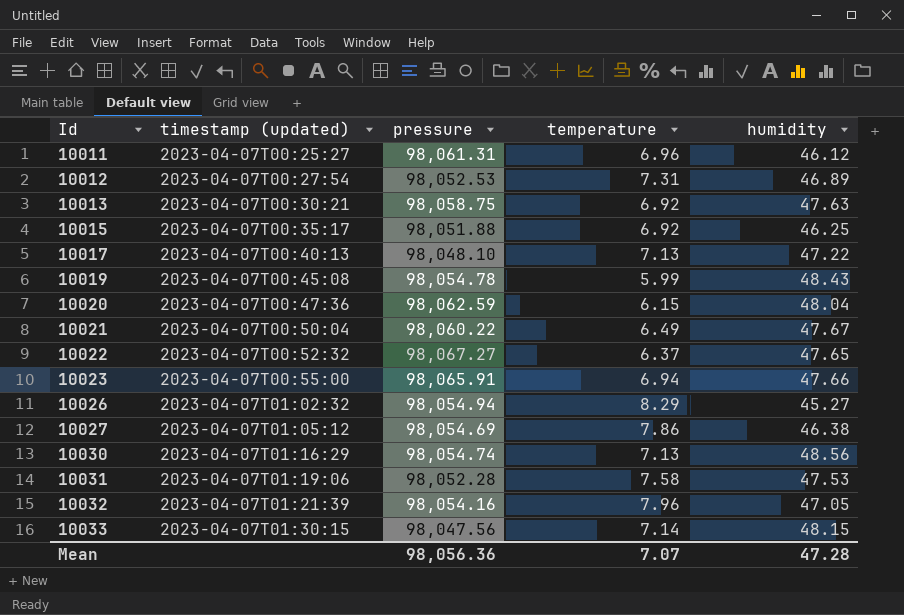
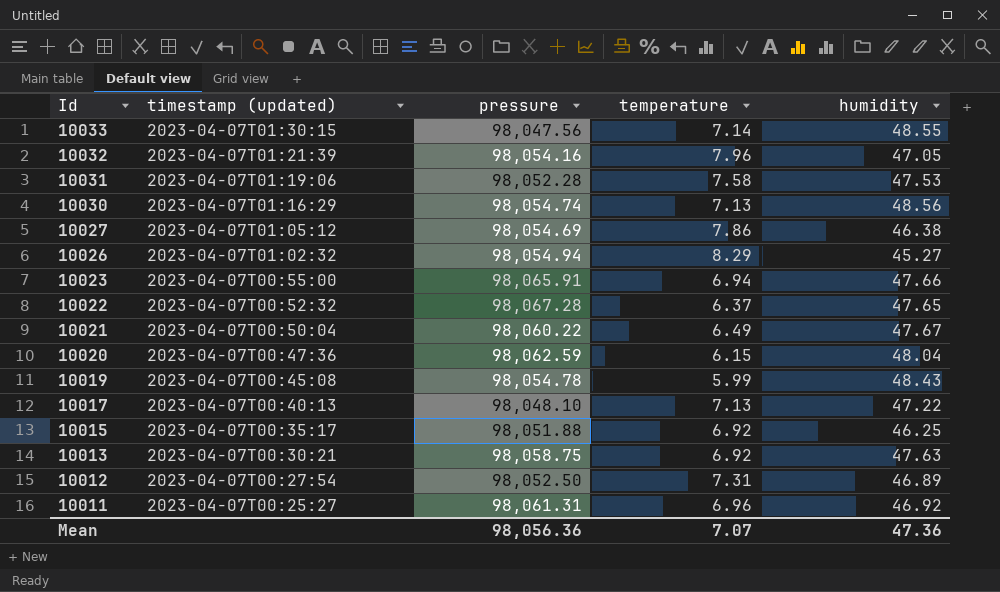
row order: Id ascending -> Id descending
10033 | humidity: 48.15 -> 48.55
10022 | pressure: 98,067.27 -> 98,067.28
10012 | pressure: 98,052.53 -> 98,052.50
10011 | humidity: 46.12 -> 46.92
Mean | humidity: 47.28 -> 47.36

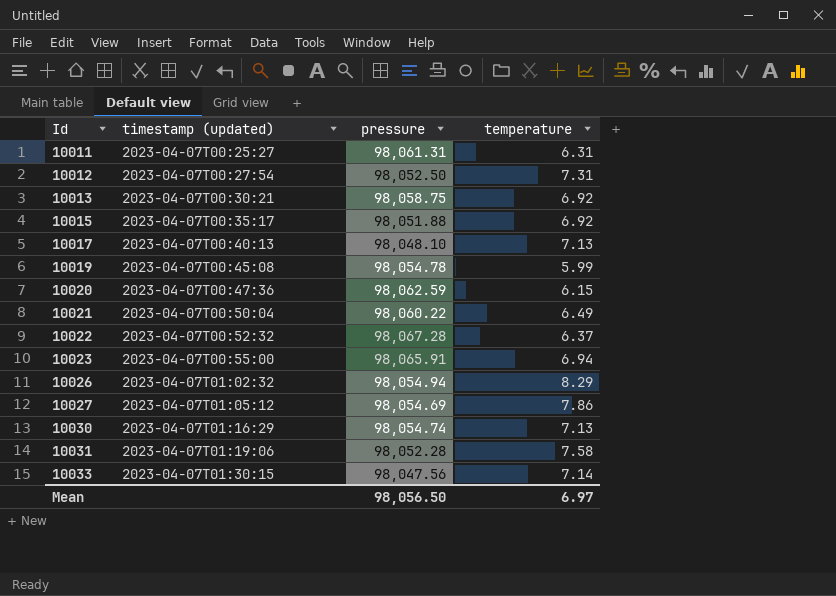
row order: Id descending -> Id ascending
column humidity | position: 5 -> none
row 10032: 2023-04-07T01:21:39 | 98,054.16 | 7.96 | 47.05 -> none
10011 | temperature: 6.96 -> 6.31
Mean | pressure: 98,056.36 -> 98,056.50
Mean | temperature: 7.07 -> 6.97

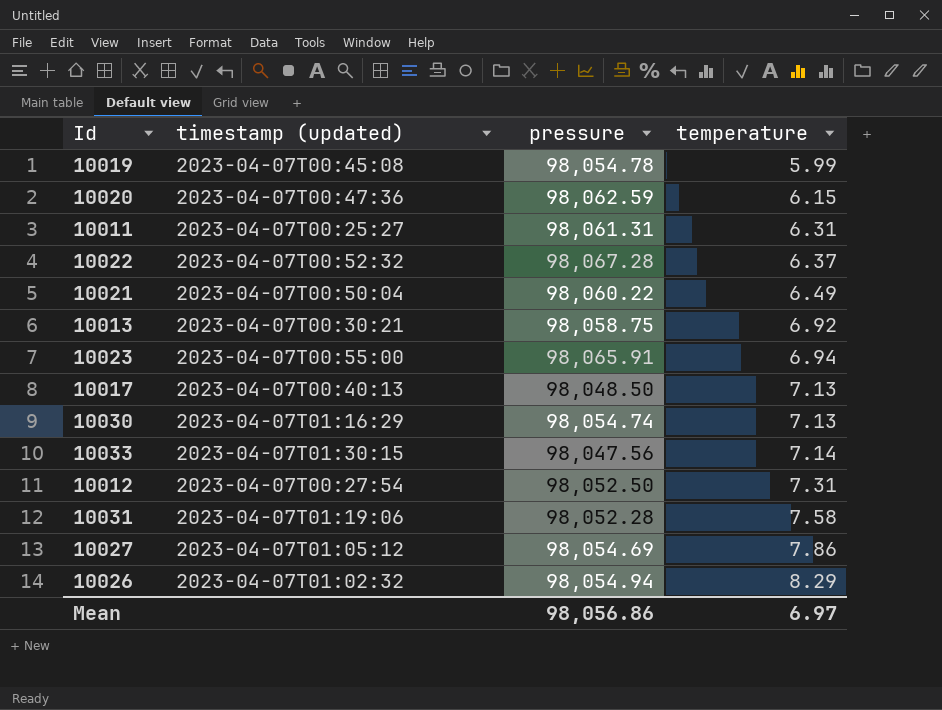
row order: Id ascending -> temperature ascending
row 10015: 2023-04-07T00:35:17 | 98,051.88 | 6.92 -> none
10017 | pressure: 98,048.10 -> 98,048.50
Mean | pressure: 98,056.50 -> 98,056.86

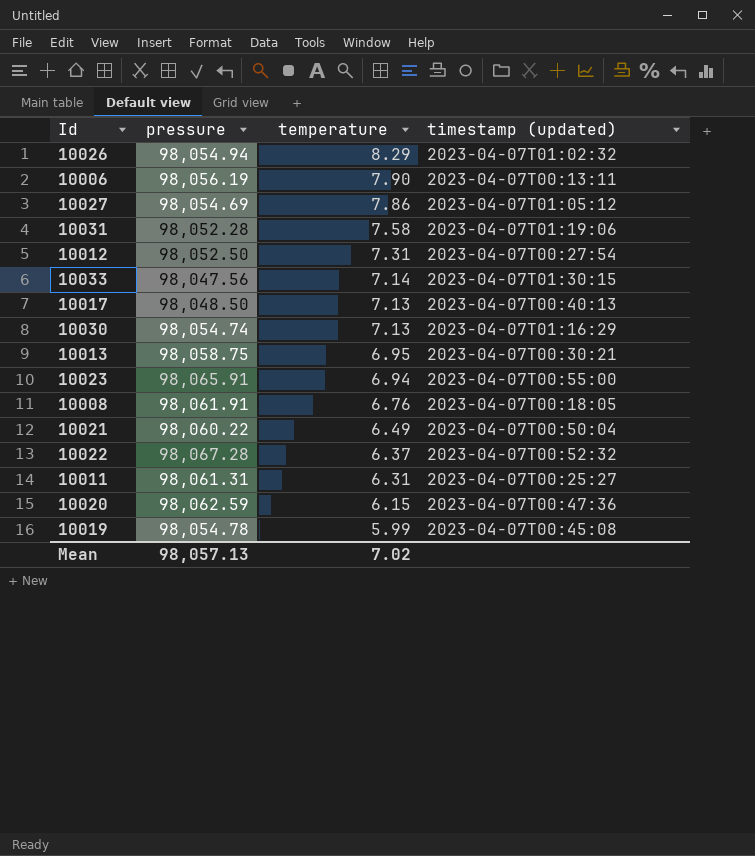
row order: temperature ascending -> temperature descending
column timestamp (updated) | position: 2 -> 4
row 10006: none -> 98,056.19 | 7.90 | 2023-04-07T00:13:11
10013 | temperature: 6.92 -> 6.95
row 10008: none -> 98,061.91 | 6.76 | 2023-04-07T00:18:05
Mean | pressure: 98,056.86 -> 98,057.13
Mean | temperature: 6.97 -> 7.02

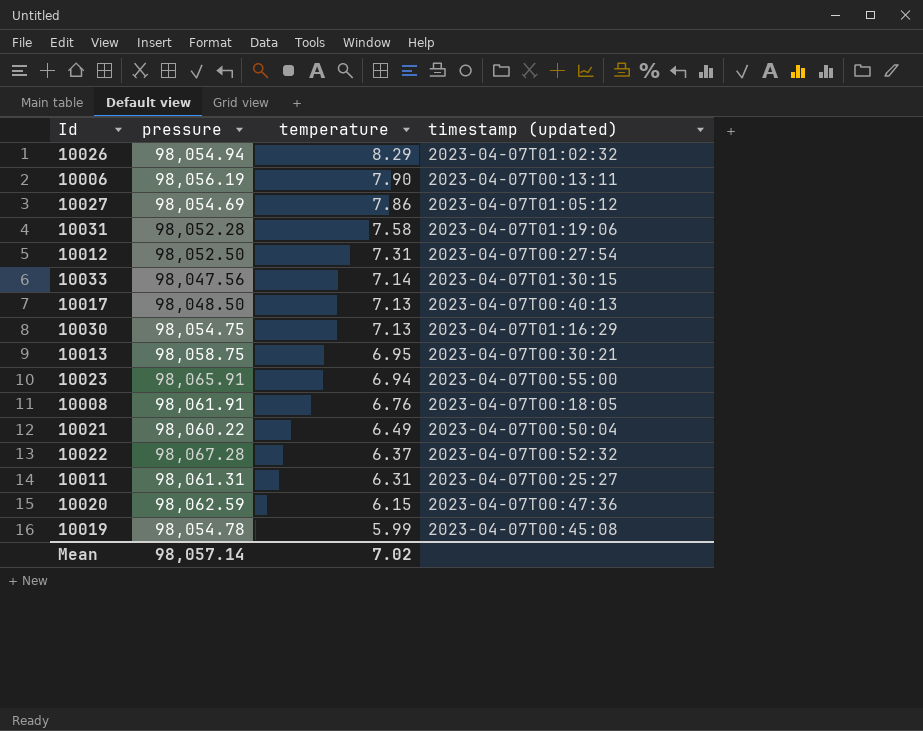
10030 | pressure: 98,054.74 -> 98,054.75
Mean | pressure: 98,057.13 -> 98,057.14

